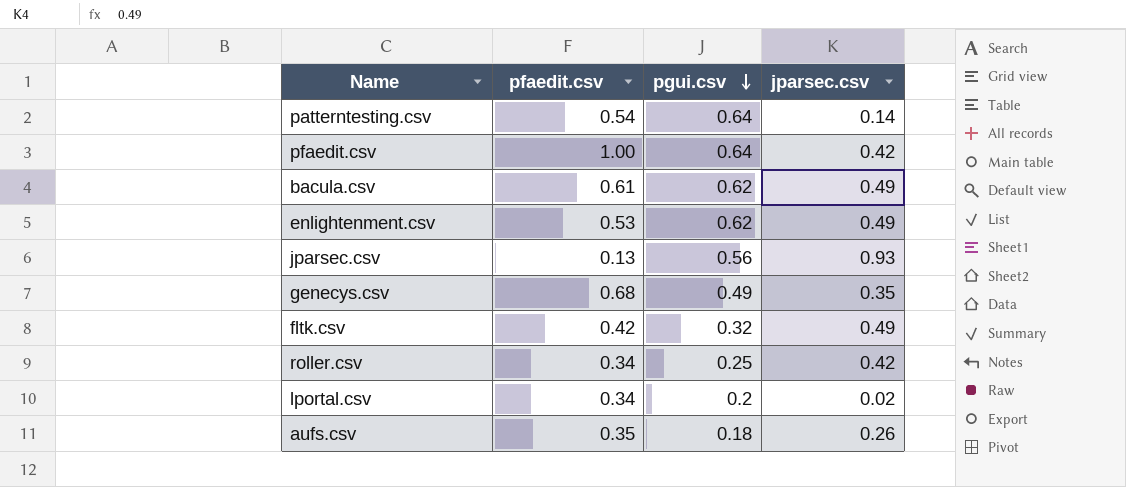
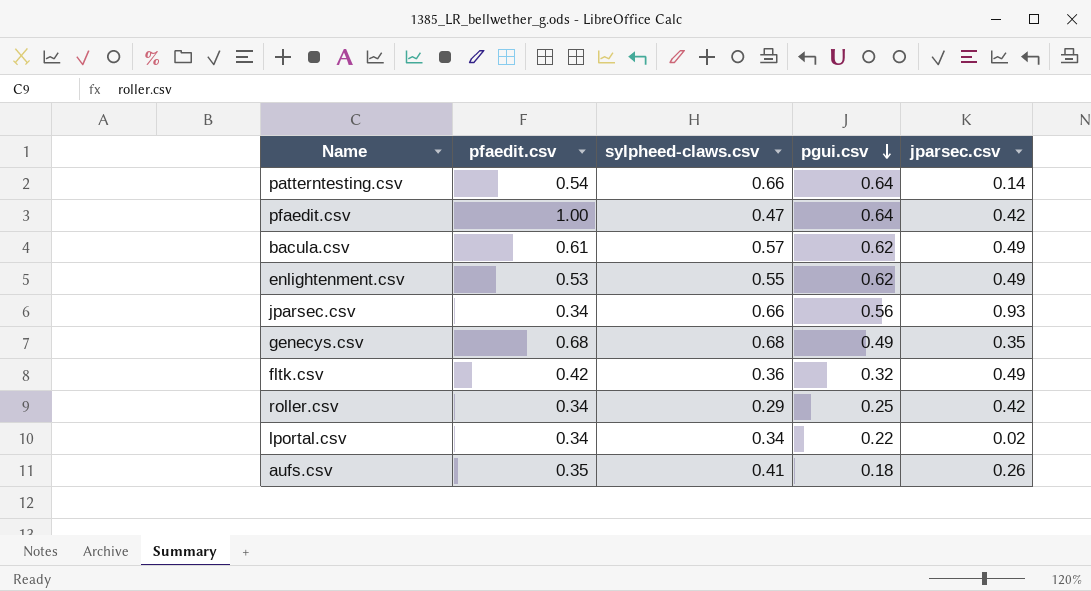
column sylpheed-claws.csv | position: none -> 3
jparsec.csv | pfaedit.csv: 0.13 -> 0.34
lportal.csv | pgui.csv: 0.2 -> 0.22

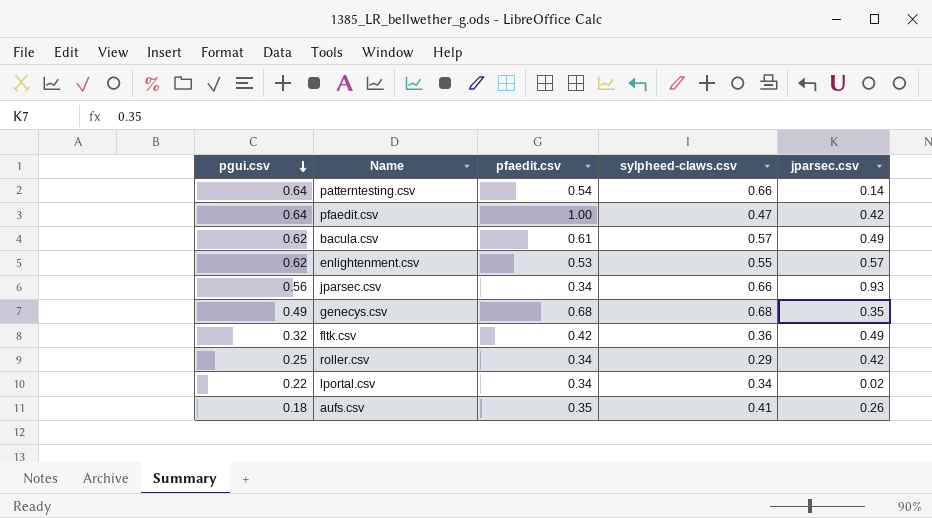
column pgui.csv | position: 4 -> 1
enlightenment.csv | jparsec.csv: 0.49 -> 0.57

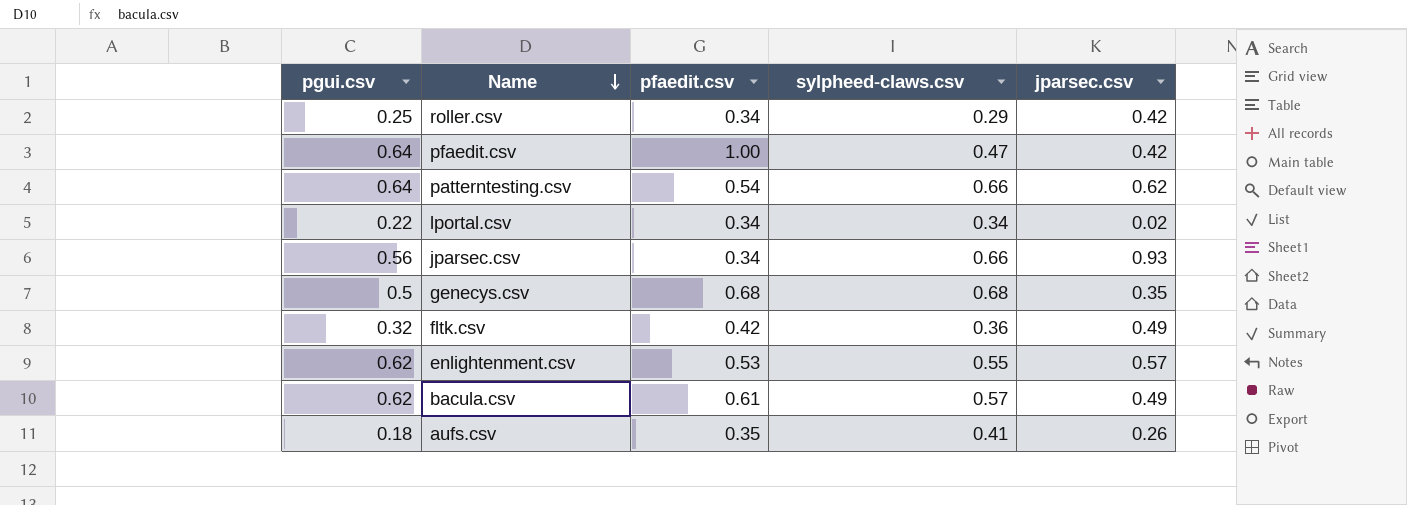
row order: pgui.csv descending -> Name descending
patterntesting.csv | jparsec.csv: 0.14 -> 0.62
genecys.csv | pgui.csv: 0.49 -> 0.5

